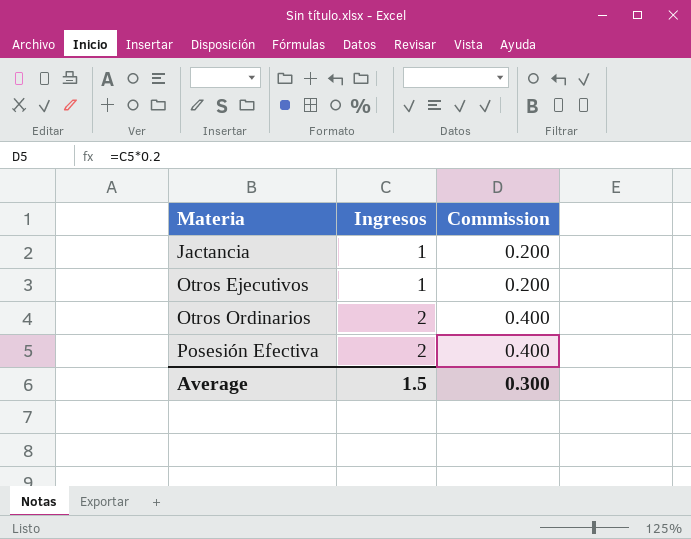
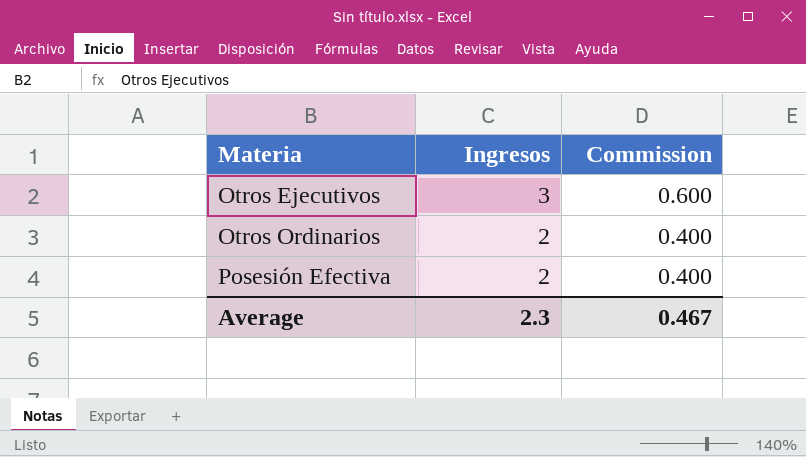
row Jactancia: 1 | 0.200 -> none
Otros Ejecutivos | Ingresos: 1 -> 3
Otros Ejecutivos | Commission: 0.200 -> 0.600
Average | Ingresos: 1.5 -> 2.3
Average | Commission: 0.300 -> 0.467

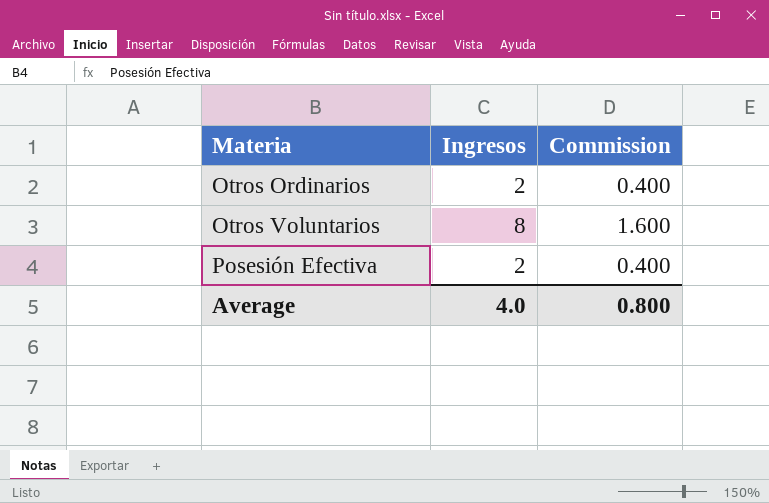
row Otros Ejecutivos: 3 | 0.600 -> none
row Otros Voluntarios: none -> 8 | 1.600
Average | Ingresos: 2.3 -> 4.0
Average | Commission: 0.467 -> 0.800

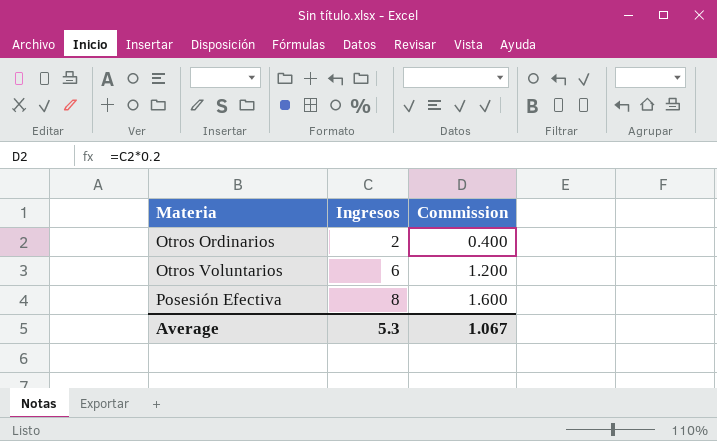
Otros Voluntarios | Ingresos: 8 -> 6
Otros Voluntarios | Commission: 1.600 -> 1.200
Posesión Efectiva | Ingresos: 2 -> 8
Posesión Efectiva | Commission: 0.400 -> 1.600
Average | Ingresos: 4.0 -> 5.3
Average | Commission: 0.800 -> 1.067

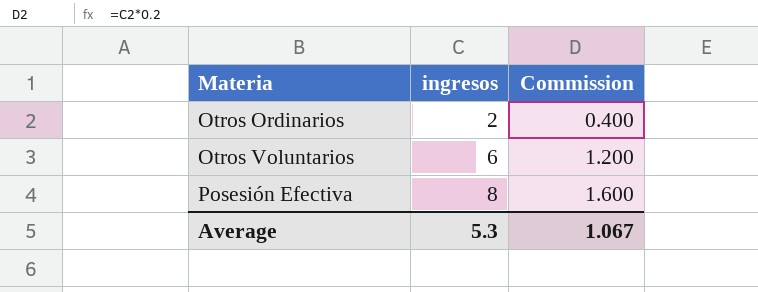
column name: Ingresos -> ingresos

